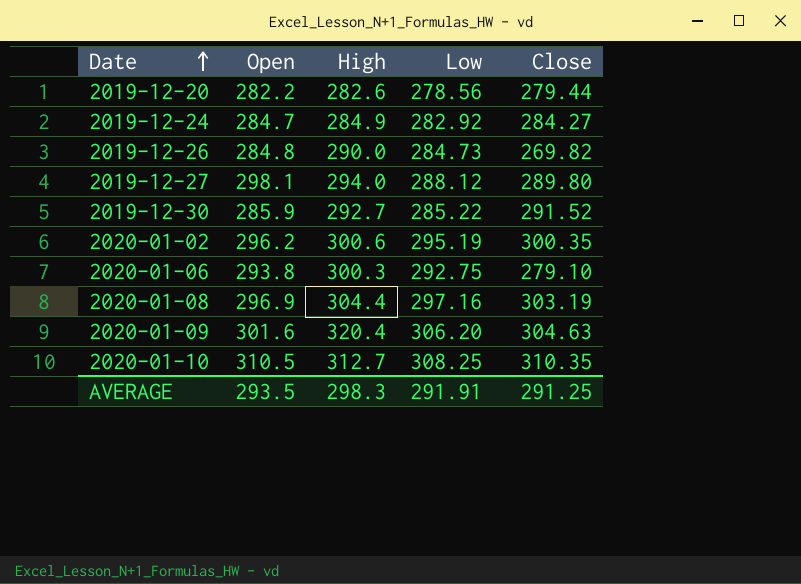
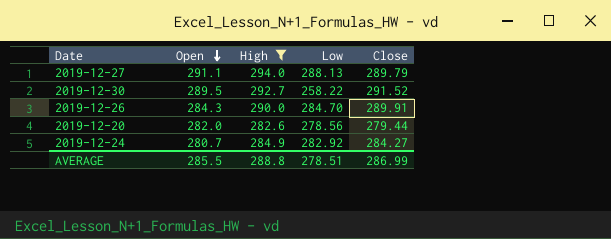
filter: none -> High <= 294.0
row order: Date ascending -> Open descending
2019-12-27 | Open: 298.1 -> 291.1
2019-12-27 | Low: 288.12 -> 288.13
2019-12-27 | Close: 289.80 -> 289.79
2019-12-30 | Open: 285.9 -> 289.5
2019-12-30 | Low: 285.22 -> 258.22
2019-12-26 | Open: 284.8 -> 284.3
2019-12-26 | Low: 284.73 -> 284.70
2019-12-26 | Close: 269.82 -> 289.91
2019-12-20 | Open: 282.2 -> 282.0
2019-12-24 | Open: 284.7 -> 280.7
AVERAGE | Open: 293.5 -> 285.5
AVERAGE | High: 298.3 -> 288.8
AVERAGE | Low: 291.91 -> 278.51
AVERAGE | Close: 291.25 -> 286.99

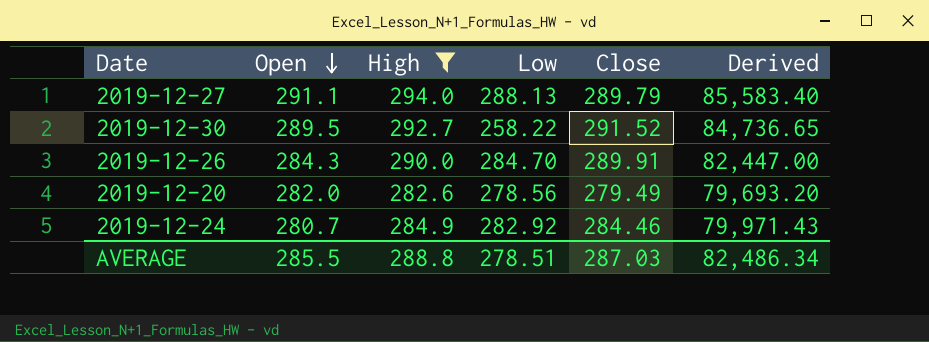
column Derived | formula: none -> [Open] * [High]
2019-12-20 | Close: 279.44 -> 279.49
2019-12-24 | Close: 284.27 -> 284.46
AVERAGE | Close: 286.99 -> 287.03

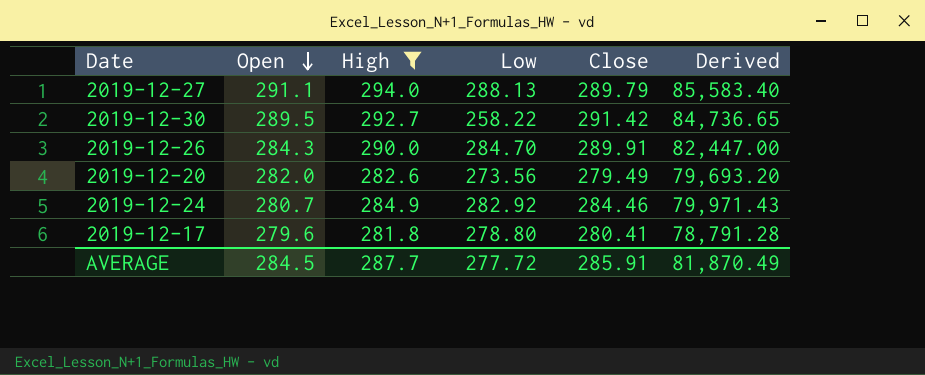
2019-12-30 | Close: 291.52 -> 291.42
2019-12-20 | Low: 278.56 -> 273.56
row 2019-12-17: none -> 279.6 | 281.8 | 278.80 | 280.41 | 78,791.28
AVERAGE | Open: 285.5 -> 284.5
AVERAGE | High: 288.8 -> 287.7
AVERAGE | Low: 278.51 -> 277.72
AVERAGE | Close: 287.03 -> 285.91
AVERAGE | Derived: 82,486.34 -> 81,870.49

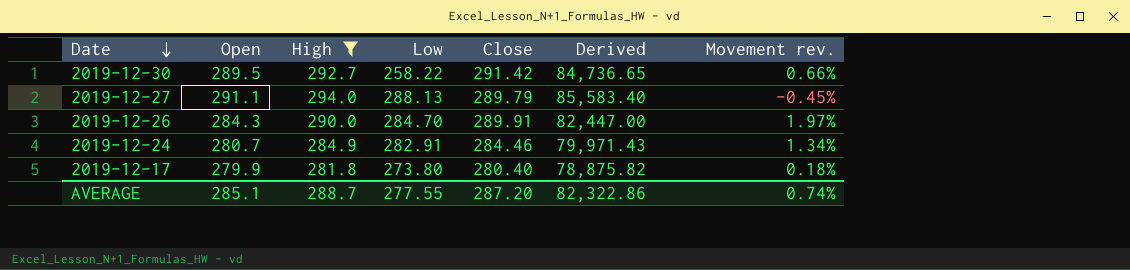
row order: Open descending -> Date descending
column Movement rev. | formula: none -> ([Close] - [Open]) / [Open]
row 2019-12-20: 282.0 | 282.6 | 273.56 | 279.49 | 79,693.20 -> none
2019-12-24 | Low: 282.92 -> 282.91
2019-12-17 | Open: 279.6 -> 279.9
2019-12-17 | Low: 278.80 -> 273.80
2019-12-17 | Close: 280.41 -> 280.40
2019-12-17 | Derived: 78,791.28 -> 78,875.82
AVERAGE | Open: 284.5 -> 285.1
AVERAGE | High: 287.7 -> 288.7
AVERAGE | Low: 277.72 -> 277.55
AVERAGE | Close: 285.91 -> 287.20
AVERAGE | Derived: 81,870.49 -> 82,322.86

